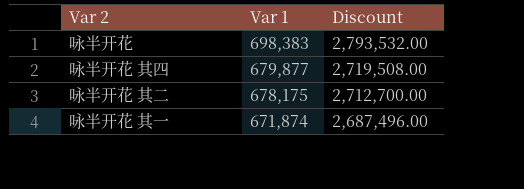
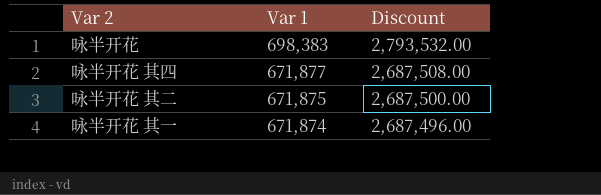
咏半开花 其四 | Var 1: 679,877 -> 671,877
咏半开花 其四 | Discount: 2,719,508.00 -> 2,687,508.00
咏半开花 其二 | Var 1: 678,175 -> 671,875
咏半开花 其二 | Discount: 2,712,700.00 -> 2,687,500.00

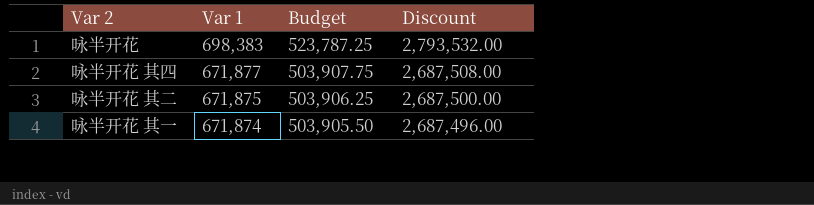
column Budget | formula: none -> [Var 1] * 0.75

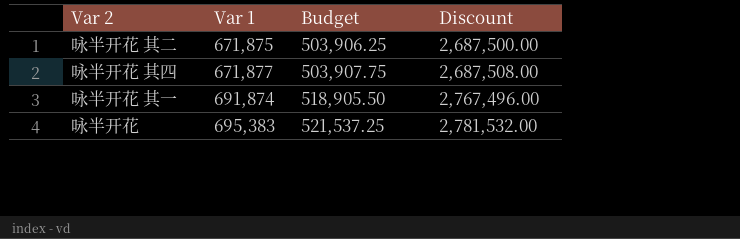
row order: Var 1 descending -> Var 1 ascending
咏半开花 其一 | Var 1: 671,874 -> 691,874
咏半开花 其一 | Budget: 503,905.50 -> 518,905.50
咏半开花 其一 | Discount: 2,687,496.00 -> 2,767,496.00
咏半开花 | Var 1: 698,383 -> 695,383
咏半开花 | Budget: 523,787.25 -> 521,537.25
咏半开花 | Discount: 2,793,532.00 -> 2,781,532.00

